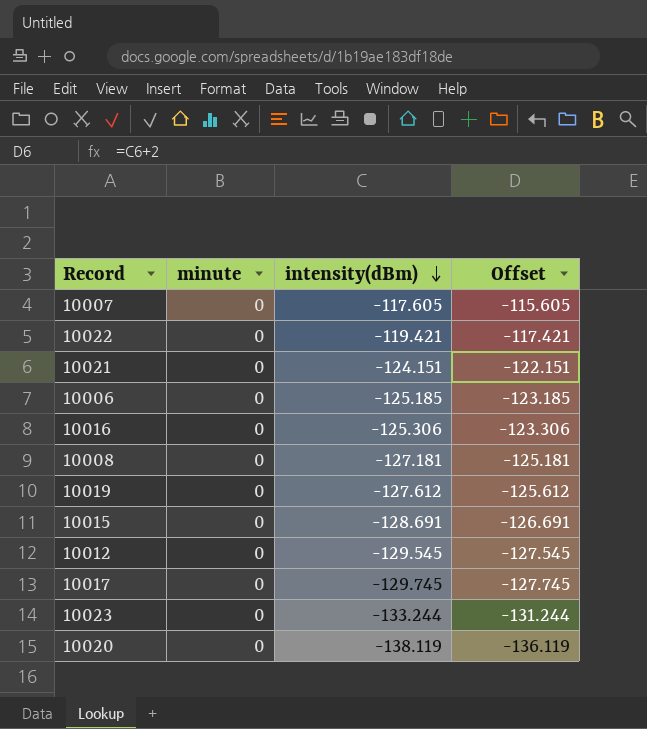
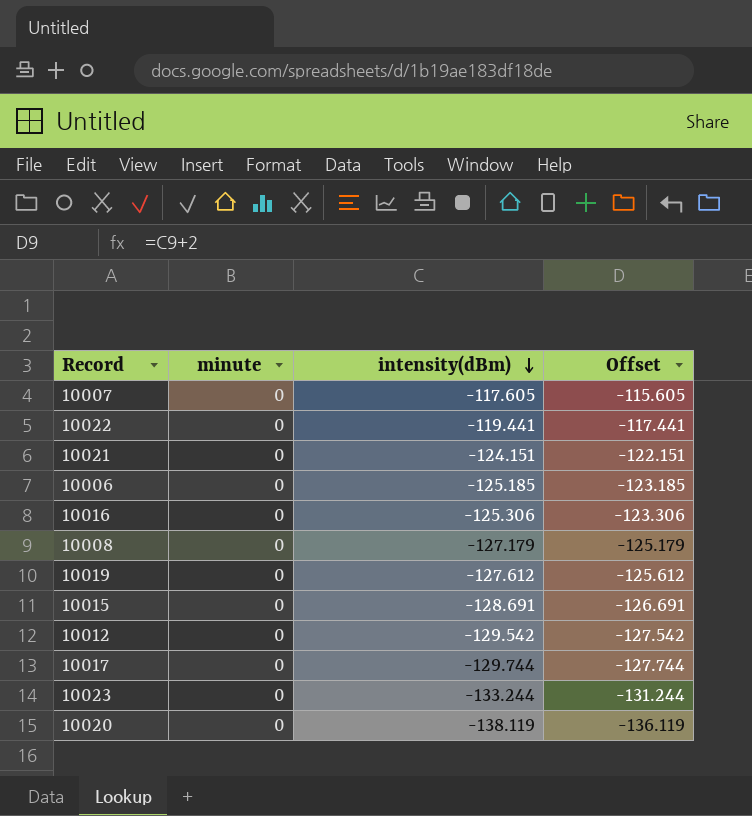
10022 | intensity(dBm): -119.421 -> -119.441
10022 | Offset: -117.421 -> -117.441
10008 | intensity(dBm): -127.181 -> -127.179
10008 | Offset: -125.181 -> -125.179
10012 | intensity(dBm): -129.545 -> -129.542
10012 | Offset: -127.545 -> -127.542
10017 | intensity(dBm): -129.745 -> -129.744
10017 | Offset: -127.745 -> -127.744

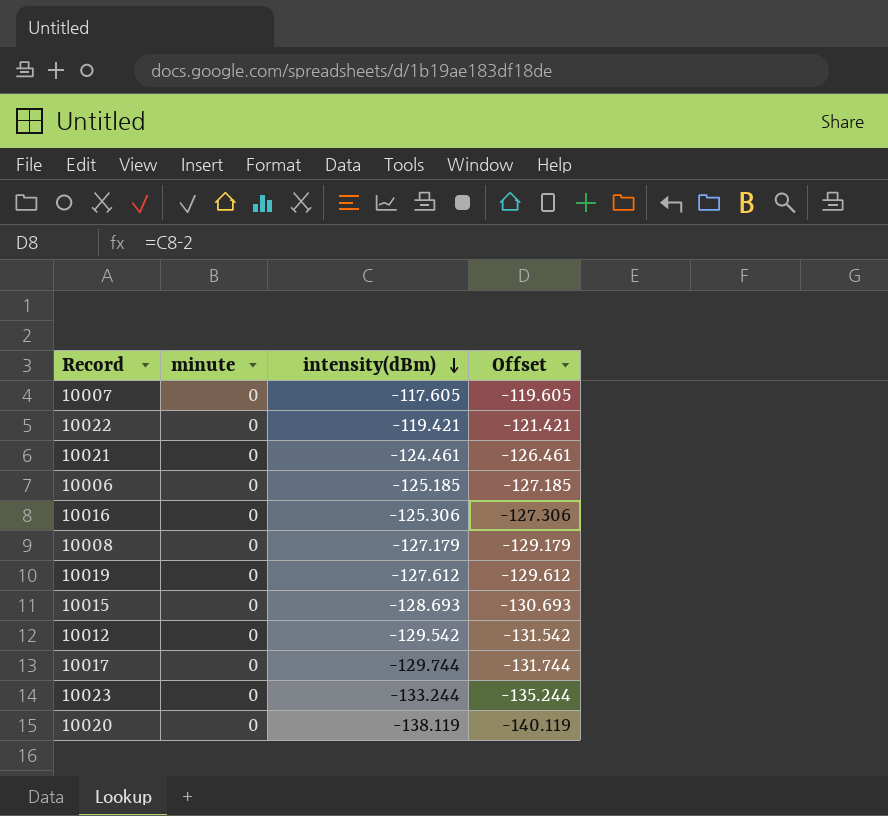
column Offset | formula: [intensity(dBm)] + 2 -> [intensity(dBm)] - 2
10022 | intensity(dBm): -119.441 -> -119.421
10021 | intensity(dBm): -124.151 -> -124.461
10015 | intensity(dBm): -128.691 -> -128.693

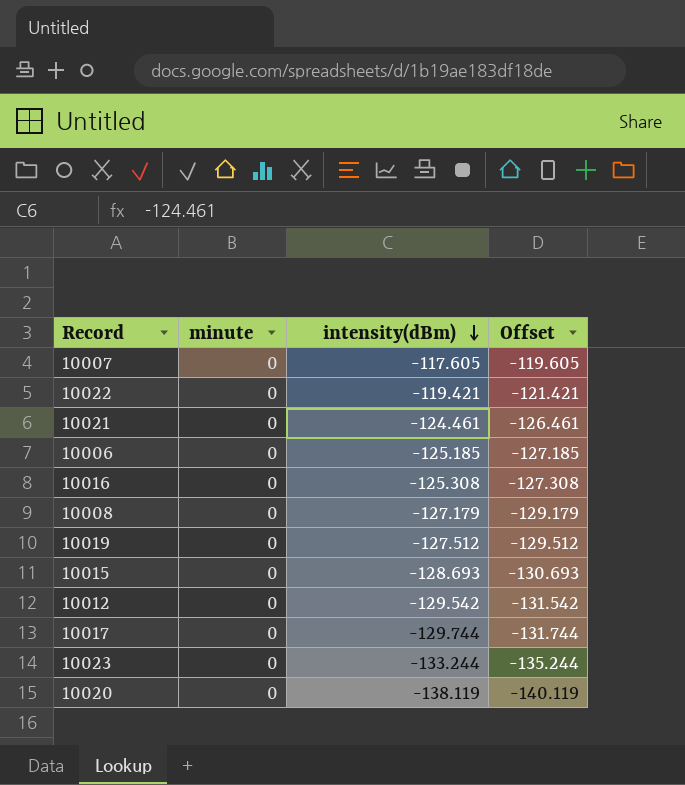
10016 | intensity(dBm): -125.306 -> -125.308
10016 | Offset: -127.306 -> -127.308
10019 | intensity(dBm): -127.612 -> -127.512
10019 | Offset: -129.612 -> -129.512

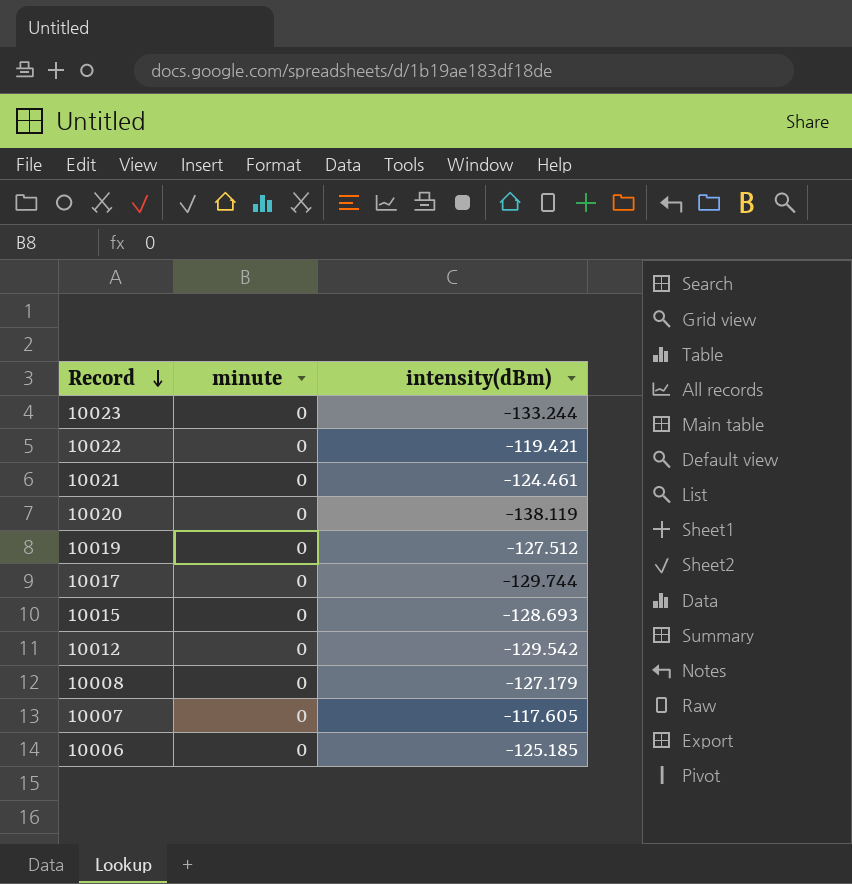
row order: intensity(dBm) descending -> Record descending
column Offset | formula: [intensity(dBm)] - 2 -> none
row 10016: 0 | -125.308 | -127.308 -> none

